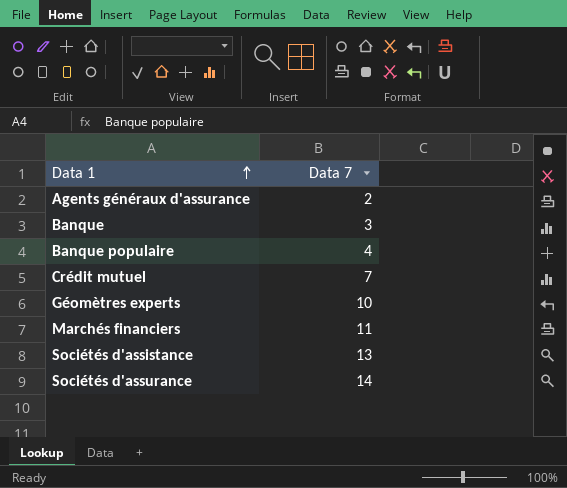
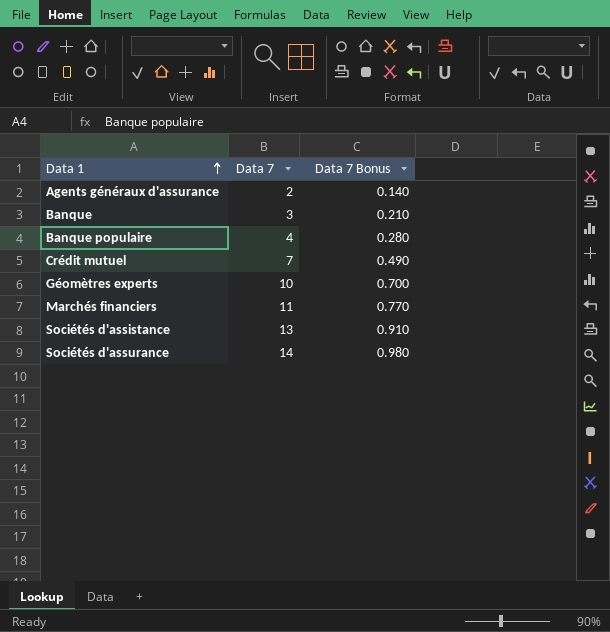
column Data 7 Bonus | formula: none -> [Data 7] * 0.07

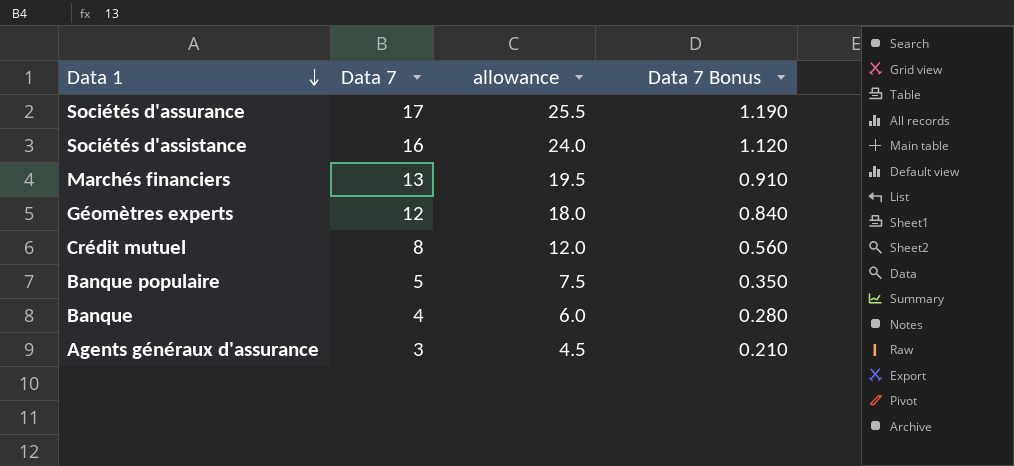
row order: Data 1 ascending -> Data 1 descending
column allowance | formula: none -> [Data 7] * 1.5
Sociétés d'assurance | Data 7: 14 -> 17
Sociétés d'assurance | Data 7 Bonus: 0.980 -> 1.190
Sociétés d'assistance | Data 7: 13 -> 16
Sociétés d'assistance | Data 7 Bonus: 0.910 -> 1.120
Marchés financiers | Data 7: 11 -> 13
Marchés financiers | Data 7 Bonus: 0.770 -> 0.910
Géomètres experts | Data 7: 10 -> 12
Géomètres experts | Data 7 Bonus: 0.700 -> 0.840
Crédit mutuel | Data 7: 7 -> 8
Crédit mutuel | Data 7 Bonus: 0.490 -> 0.560
Banque populaire | Data 7: 4 -> 5
Banque populaire | Data 7 Bonus: 0.280 -> 0.350
Banque | Data 7: 3 -> 4
Banque | Data 7 Bonus: 0.210 -> 0.280
Agents généraux d'assurance | Data 7: 2 -> 3
Agents généraux d'assurance | Data 7 Bonus: 0.140 -> 0.210

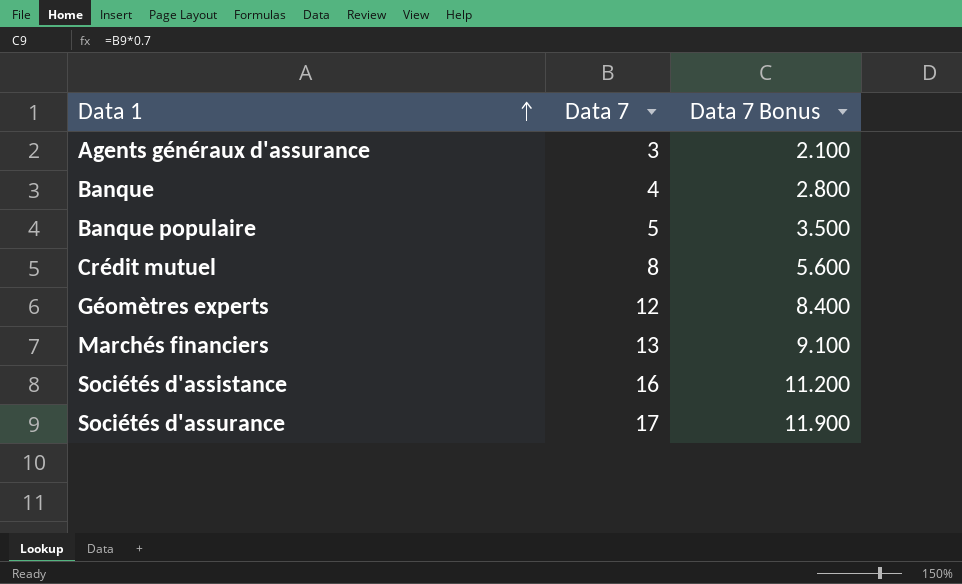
row order: Data 1 descending -> Data 1 ascending
column allowance | formula: [Data 7] * 1.5 -> none
column Data 7 Bonus | formula: [Data 7] * 0.07 -> [Data 7] * 0.7

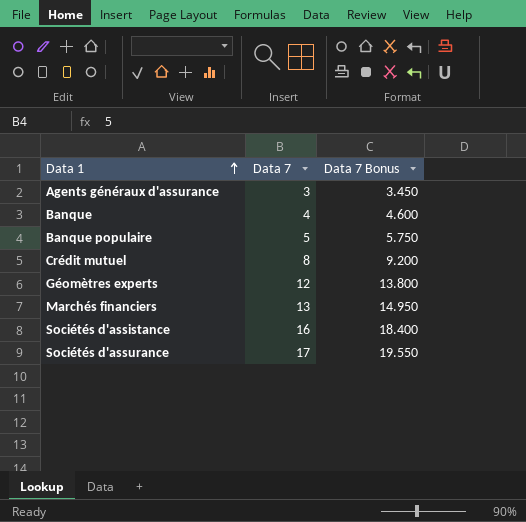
column Data 7 Bonus | formula: [Data 7] * 0.7 -> [Data 7] * 1.15

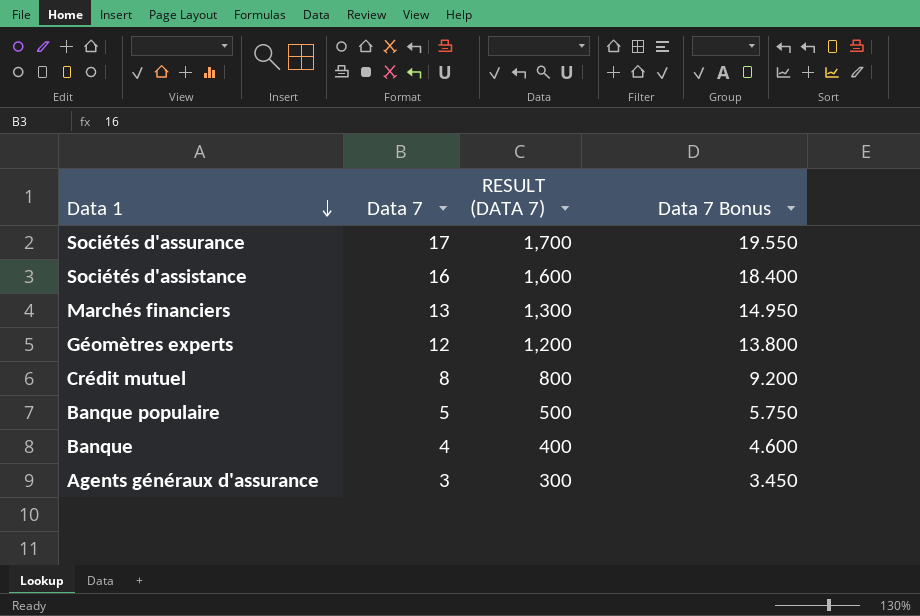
row order: Data 1 ascending -> Data 1 descending
column RESULT (DATA 7) | formula: none -> [Data 7] * 100

